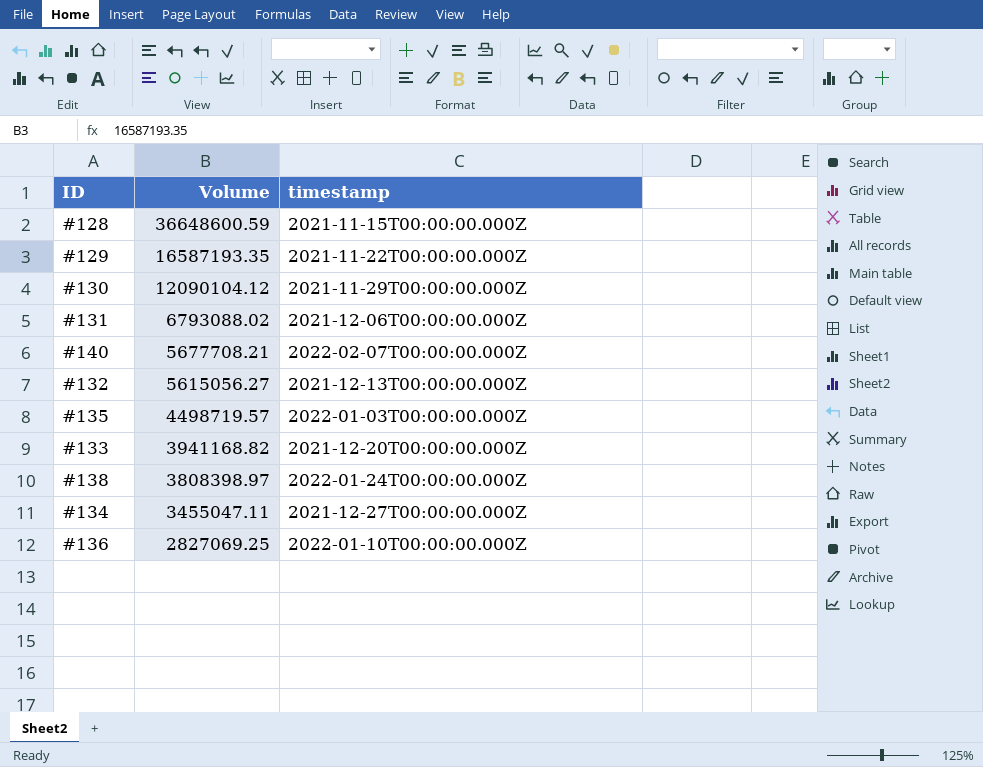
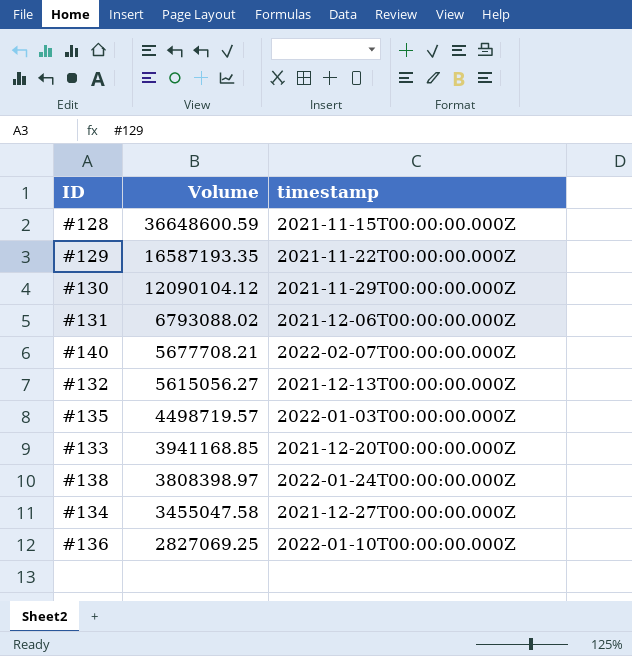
#133 | Volume: 3941168.82 -> 3941168.85
#134 | Volume: 3455047.11 -> 3455047.58

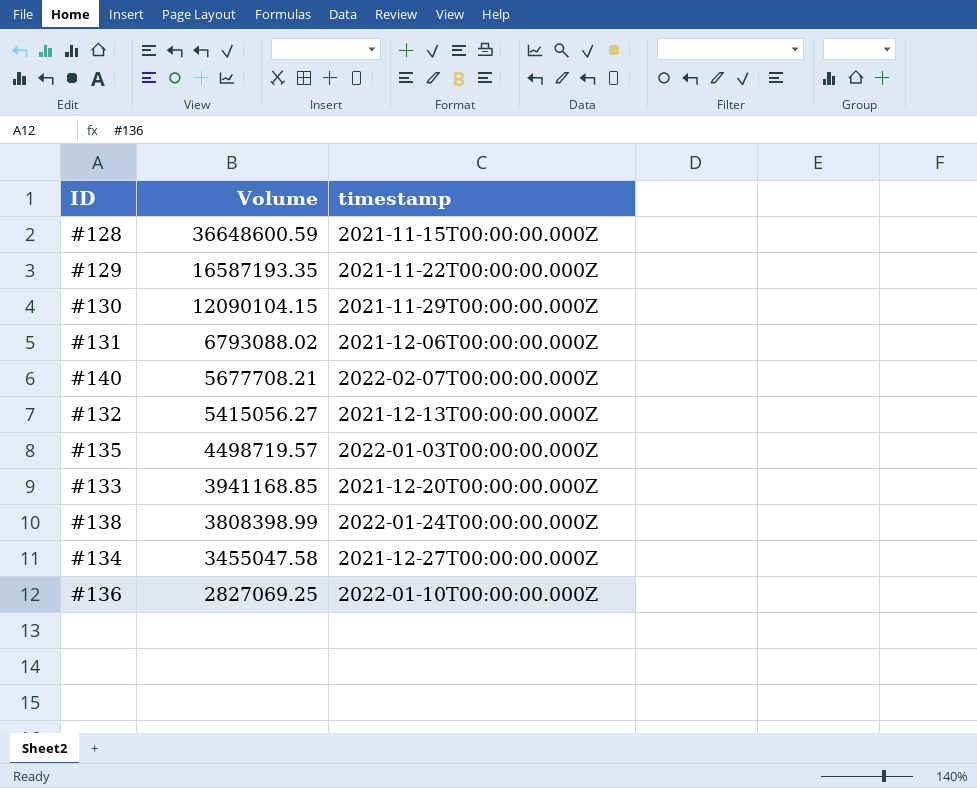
#130 | Volume: 12090104.12 -> 12090104.15
#132 | Volume: 5615056.27 -> 5415056.27
#138 | Volume: 3808398.97 -> 3808398.99

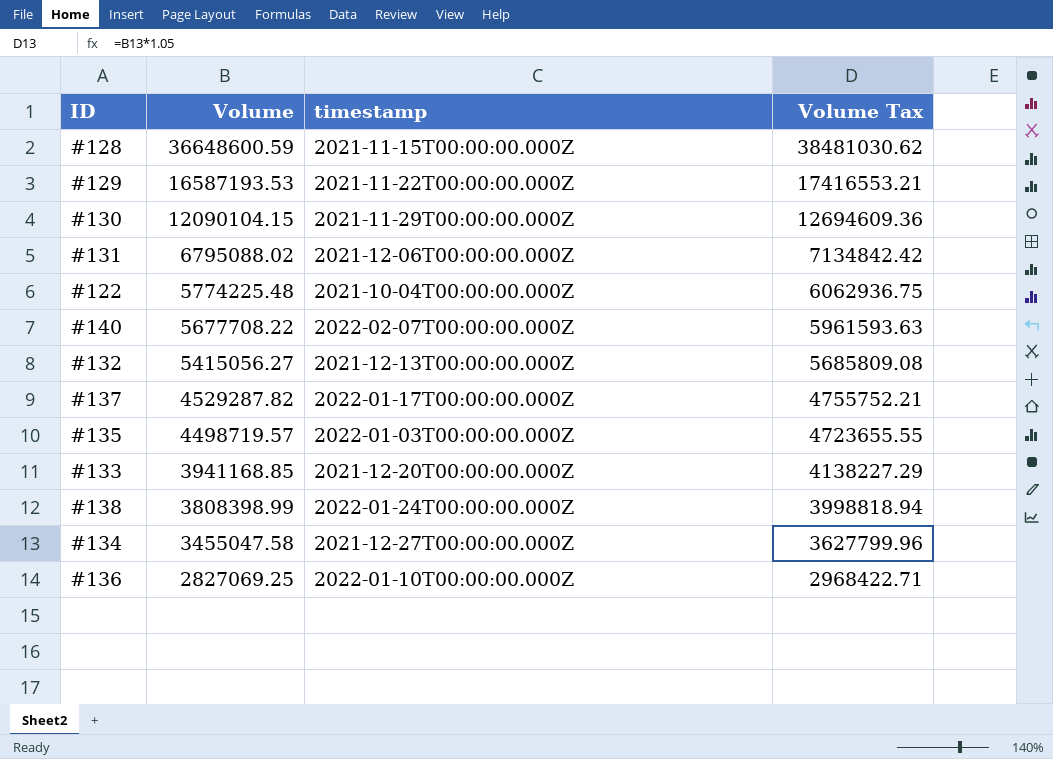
column Volume Tax | formula: none -> [Volume] * 1.05
#129 | Volume: 16587193.35 -> 16587193.53
#131 | Volume: 6793088.02 -> 6795088.02
row #122: none -> 5774225.48 | 2021-10-04T00:00:00.000Z | 6062936.75
#140 | Volume: 5677708.21 -> 5677708.22
row #137: none -> 4529287.82 | 2022-01-17T00:00:00.000Z | 4755752.21

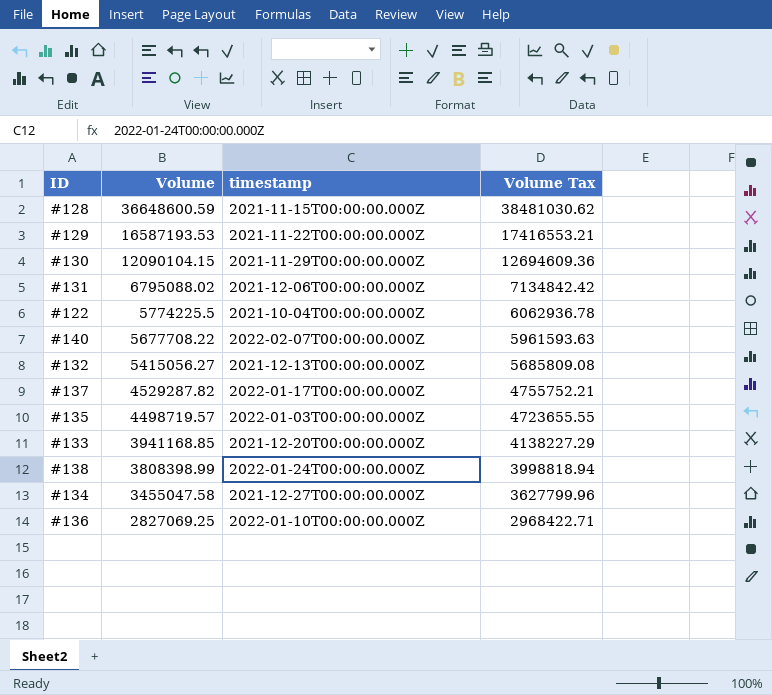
#122 | Volume: 5774225.48 -> 5774225.5
#122 | Volume Tax: 6062936.75 -> 6062936.78

